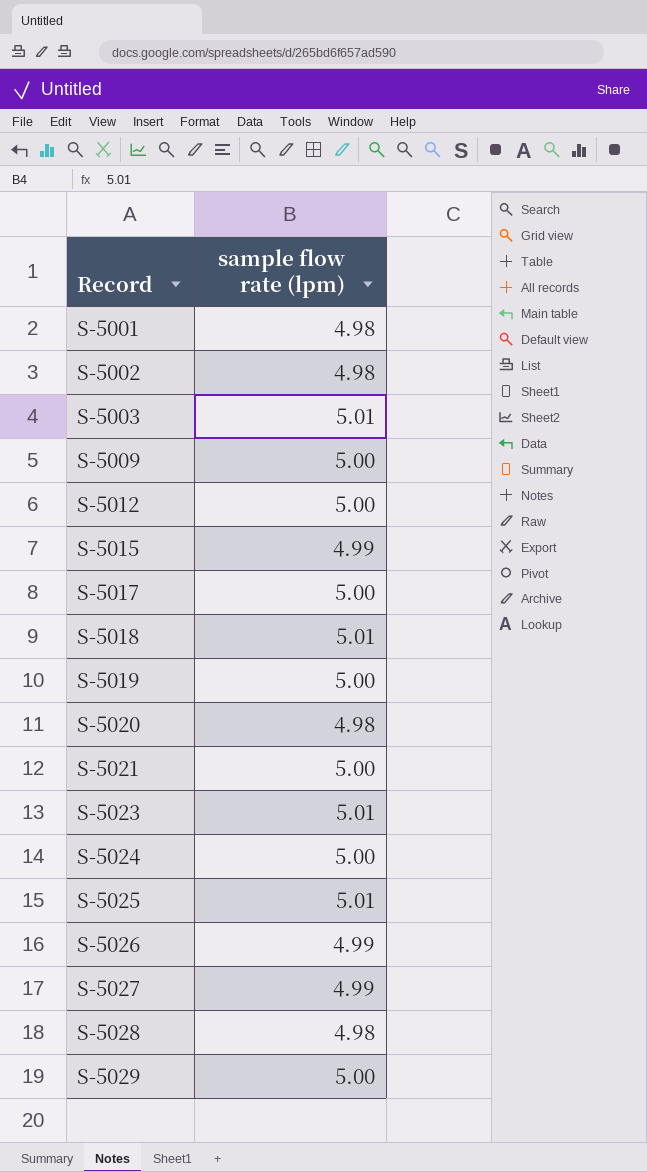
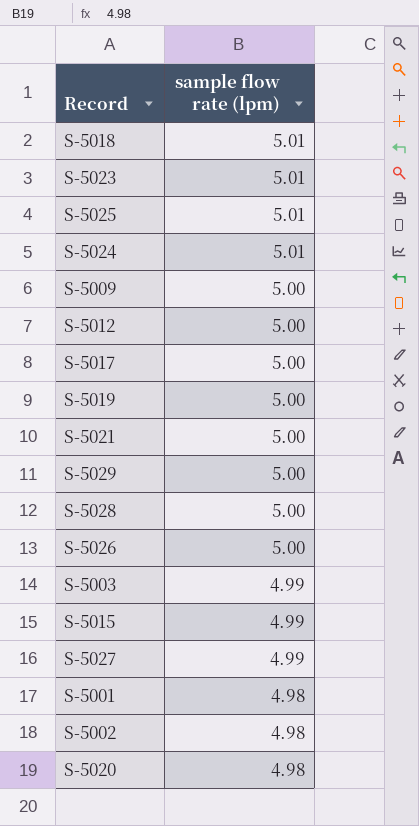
row order: Record ascending -> sample flow rate (lpm) descending
S-5024 | sample flow rate (lpm): 5.00 -> 5.01
S-5028 | sample flow rate (lpm): 4.98 -> 5.00
S-5026 | sample flow rate (lpm): 4.99 -> 5.00
S-5003 | sample flow rate (lpm): 5.01 -> 4.99

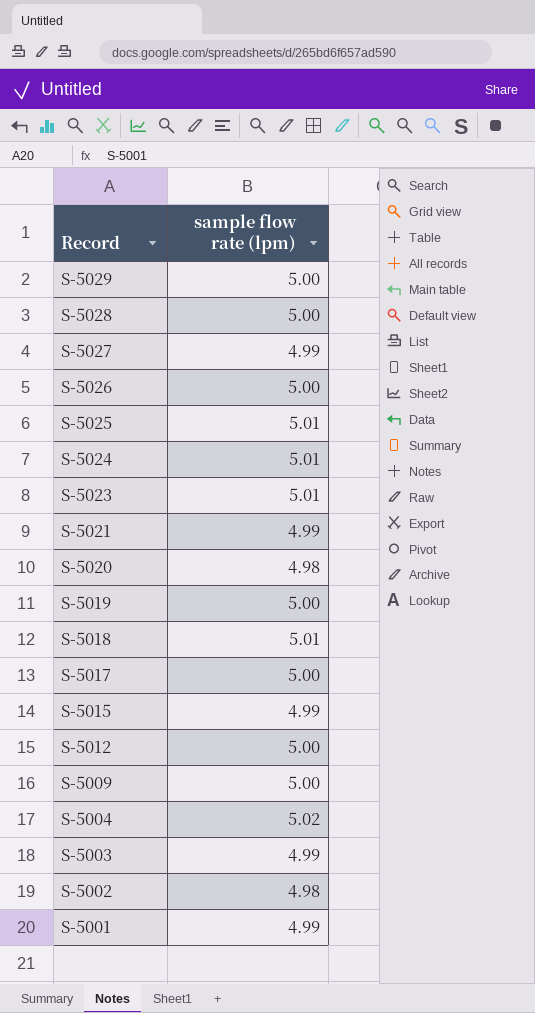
row order: sample flow rate (lpm) descending -> Record descending
S-5021 | sample flow rate (lpm): 5.00 -> 4.99
row S-5004: none -> 5.02
S-5001 | sample flow rate (lpm): 4.98 -> 4.99

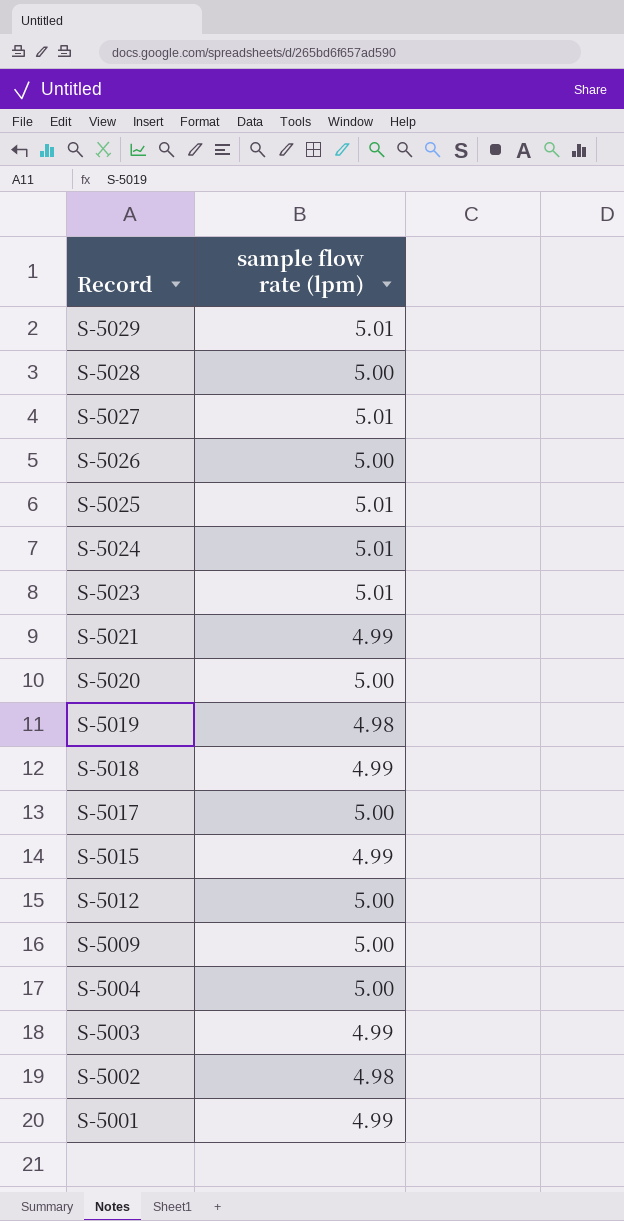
S-5029 | sample flow rate (lpm): 5.00 -> 5.01
S-5027 | sample flow rate (lpm): 4.99 -> 5.01
S-5020 | sample flow rate (lpm): 4.98 -> 5.00
S-5019 | sample flow rate (lpm): 5.00 -> 4.98
S-5018 | sample flow rate (lpm): 5.01 -> 4.99
S-5004 | sample flow rate (lpm): 5.02 -> 5.00

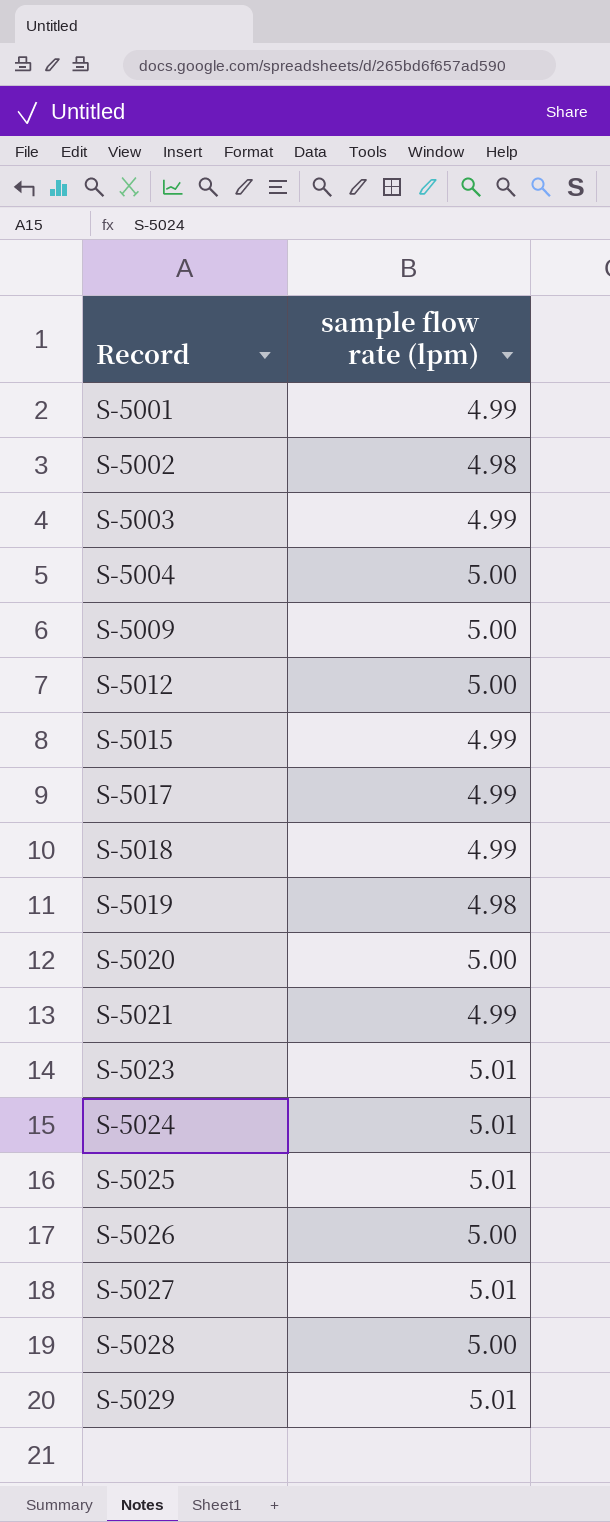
row order: Record descending -> Record ascending
S-5017 | sample flow rate (lpm): 5.00 -> 4.99

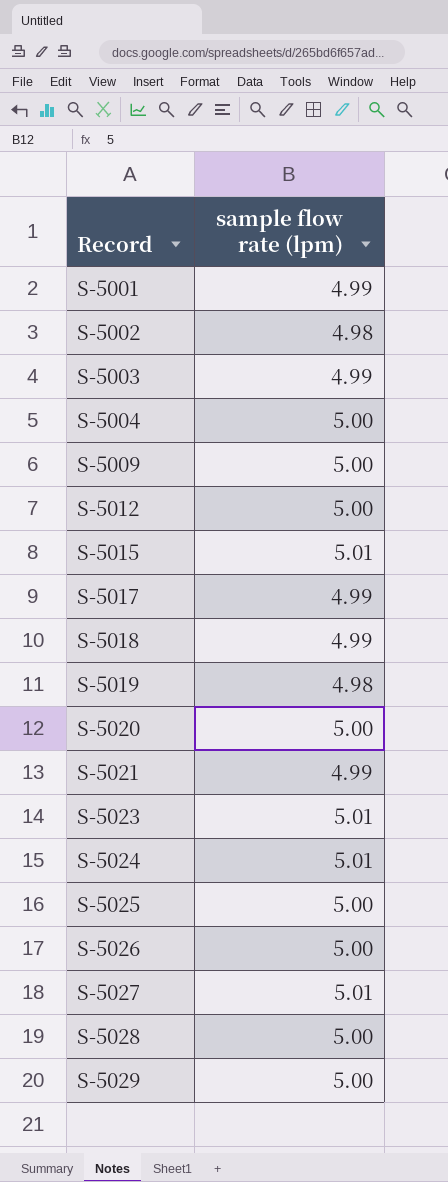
S-5015 | sample flow rate (lpm): 4.99 -> 5.01
S-5025 | sample flow rate (lpm): 5.01 -> 5.00
S-5029 | sample flow rate (lpm): 5.01 -> 5.00

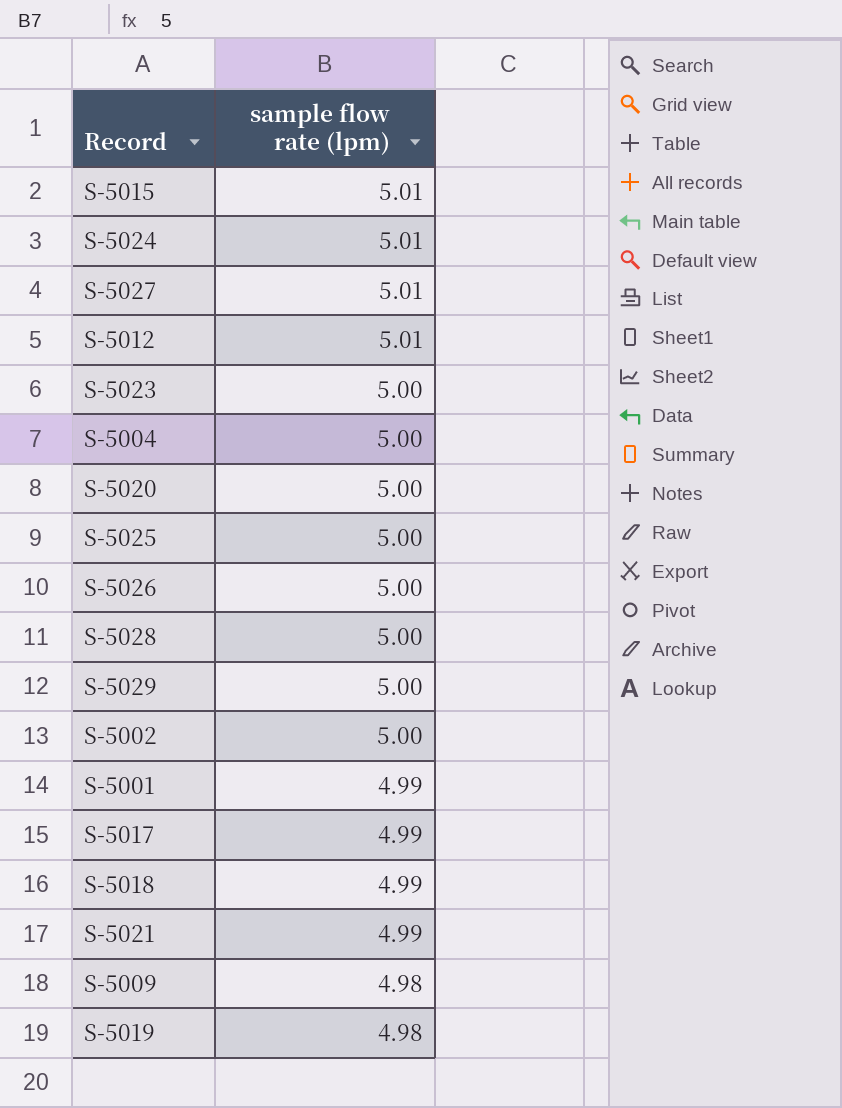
row order: Record ascending -> sample flow rate (lpm) descending
row S-5003: 4.99 -> none
S-5012 | sample flow rate (lpm): 5.00 -> 5.01
S-5023 | sample flow rate (lpm): 5.01 -> 5.00
S-5002 | sample flow rate (lpm): 4.98 -> 5.00
S-5009 | sample flow rate (lpm): 5.00 -> 4.98

